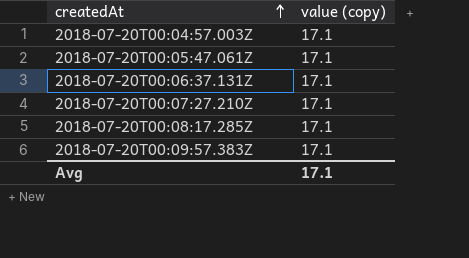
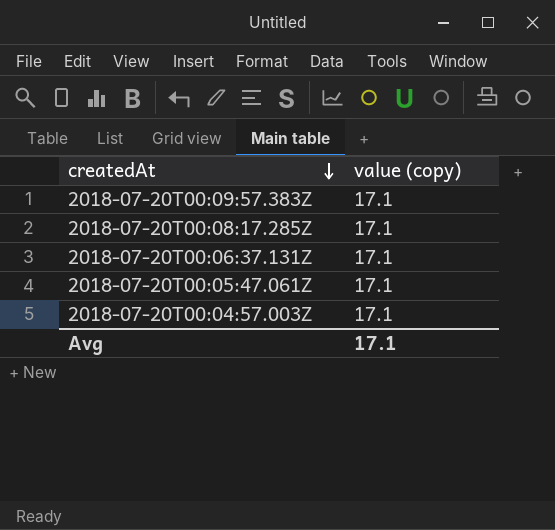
row order: createdAt ascending -> createdAt descending
row 2018-07-20T00:07:27.210Z: 17.1 -> none

